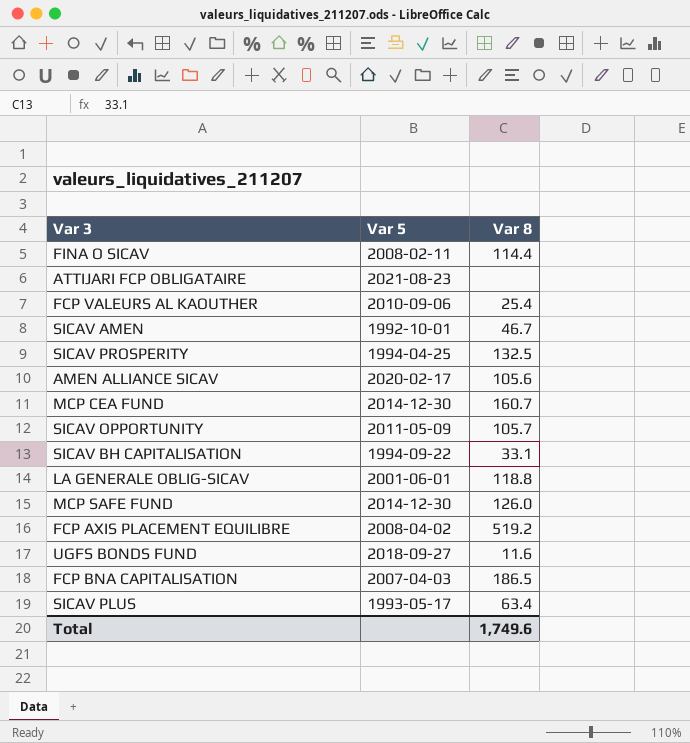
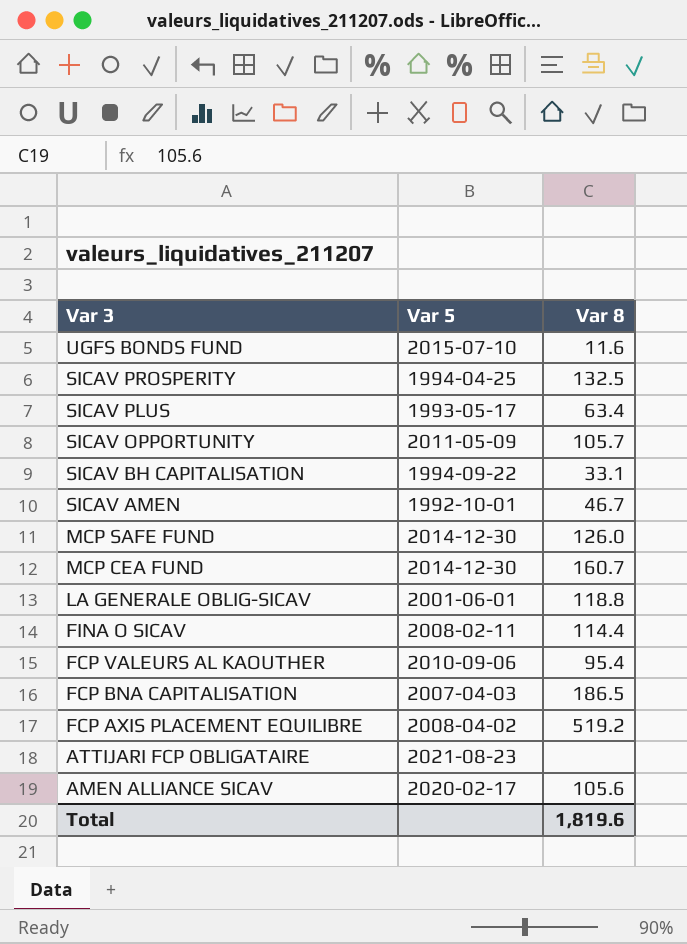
row order: none -> Var 3 descending
UGFS BONDS FUND | Var 5: 2018-09-27 -> 2015-07-10
FCP VALEURS AL KAOUTHER | Var 8: 25.4 -> 95.4
Total | Var 8: 1,749.6 -> 1,819.6

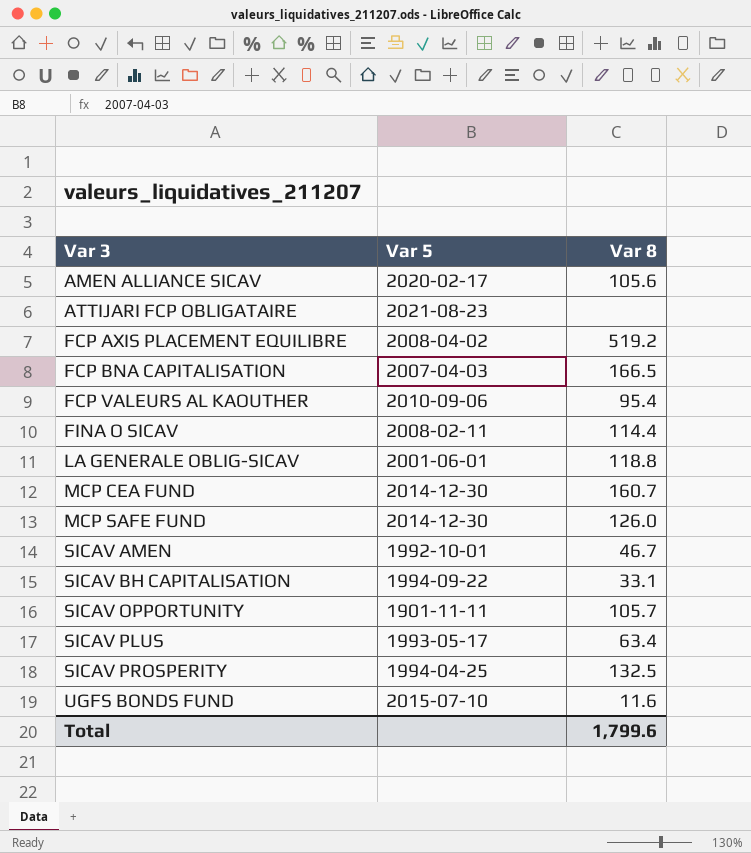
row order: Var 3 descending -> Var 3 ascending
FCP BNA CAPITALISATION | Var 8: 186.5 -> 166.5
SICAV OPPORTUNITY | Var 5: 2011-05-09 -> 1901-11-11
Total | Var 8: 1,819.6 -> 1,799.6

